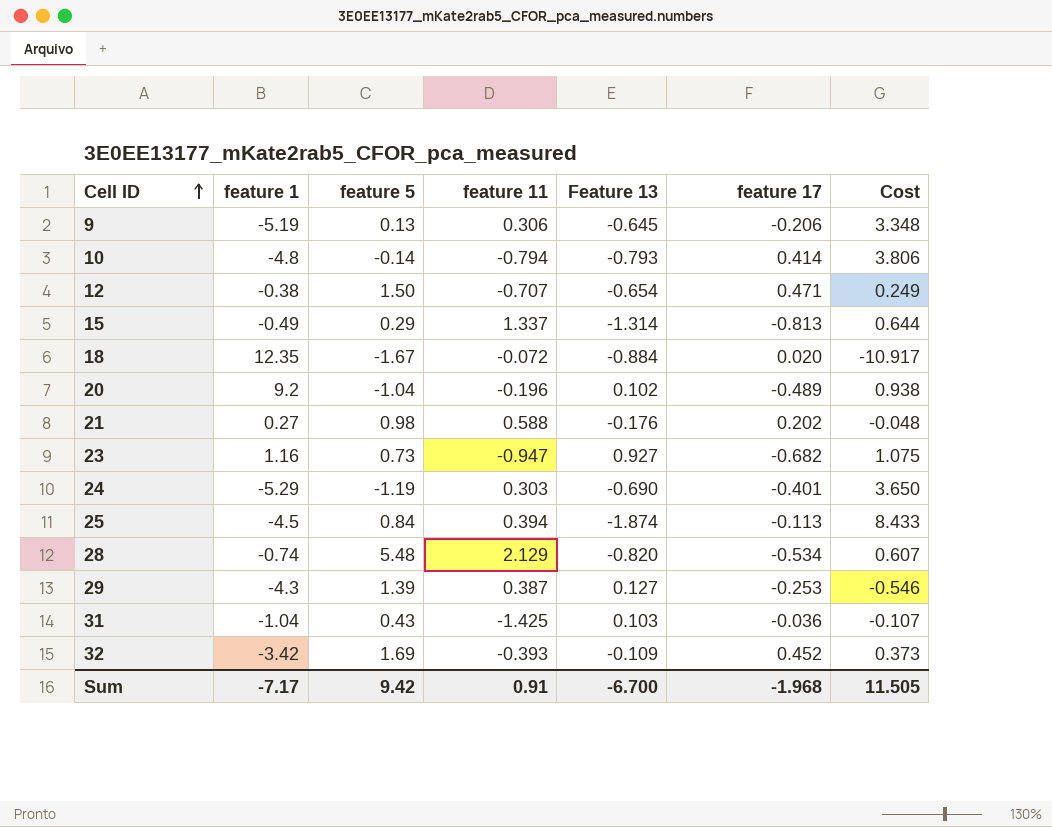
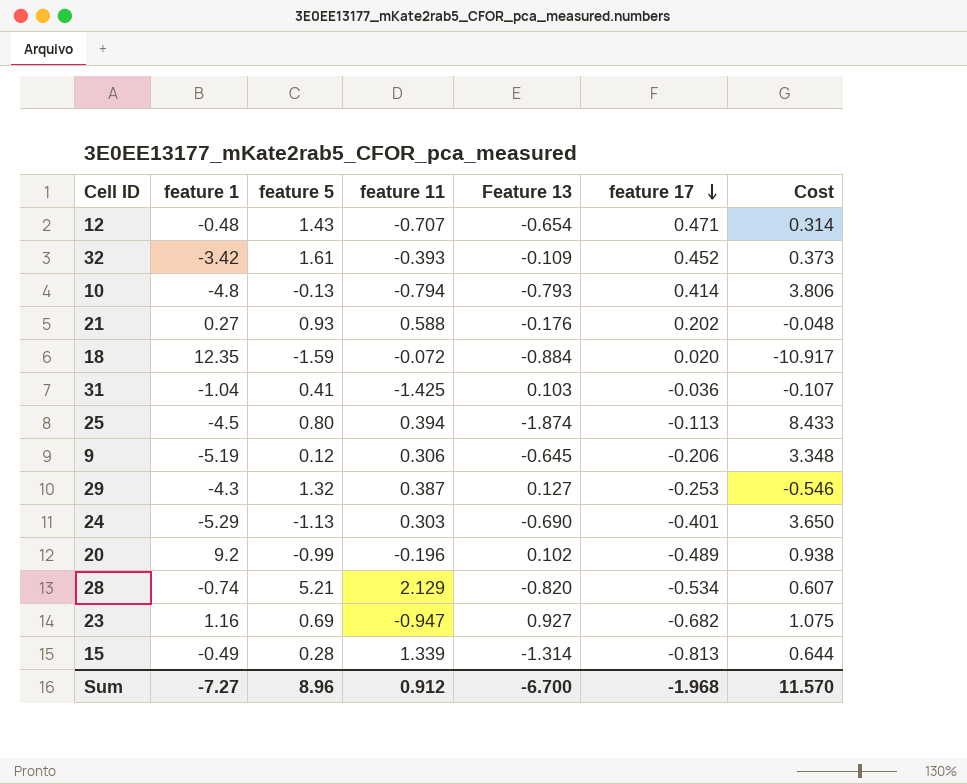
row order: Cell ID ascending -> feature 17 descending
12 | feature 1: -0.38 -> -0.48
12 | feature 5: 1.50 -> 1.43
12 | Cost: 0.249 -> 0.314
32 | feature 5: 1.69 -> 1.61
10 | feature 5: -0.14 -> -0.13
21 | feature 5: 0.98 -> 0.93
18 | feature 5: -1.67 -> -1.59
31 | feature 5: 0.43 -> 0.41
25 | feature 5: 0.84 -> 0.80
9 | feature 5: 0.13 -> 0.12
29 | feature 5: 1.39 -> 1.32
24 | feature 5: -1.19 -> -1.13
20 | feature 5: -1.04 -> -0.99
28 | feature 5: 5.48 -> 5.21
23 | feature 5: 0.73 -> 0.69
15 | feature 5: 0.29 -> 0.28
15 | feature 11: 1.337 -> 1.339
Sum | feature 1: -7.17 -> -7.27
Sum | feature 5: 9.42 -> 8.96
Sum | feature 11: 0.91 -> 0.912
Sum | Cost: 11.505 -> 11.570

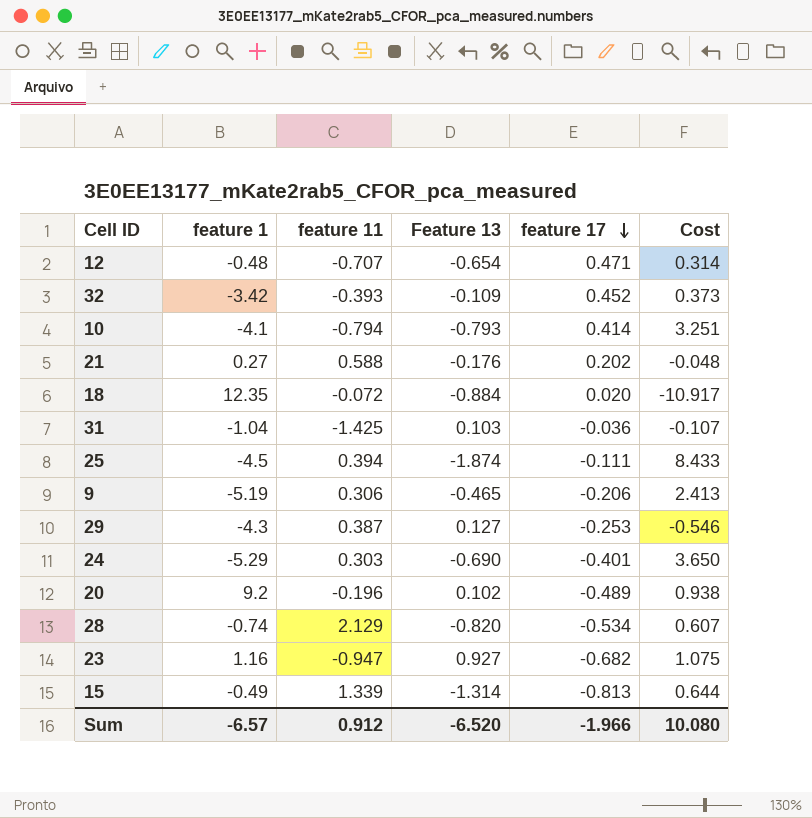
column feature 5 | position: 3 -> none
10 | feature 1: -4.8 -> -4.1
10 | Cost: 3.806 -> 3.251
25 | feature 17: -0.113 -> -0.111
9 | Feature 13: -0.645 -> -0.465
9 | Cost: 3.348 -> 2.413
Sum | feature 1: -7.27 -> -6.57
Sum | Feature 13: -6.700 -> -6.520
Sum | feature 17: -1.968 -> -1.966
Sum | Cost: 11.570 -> 10.080

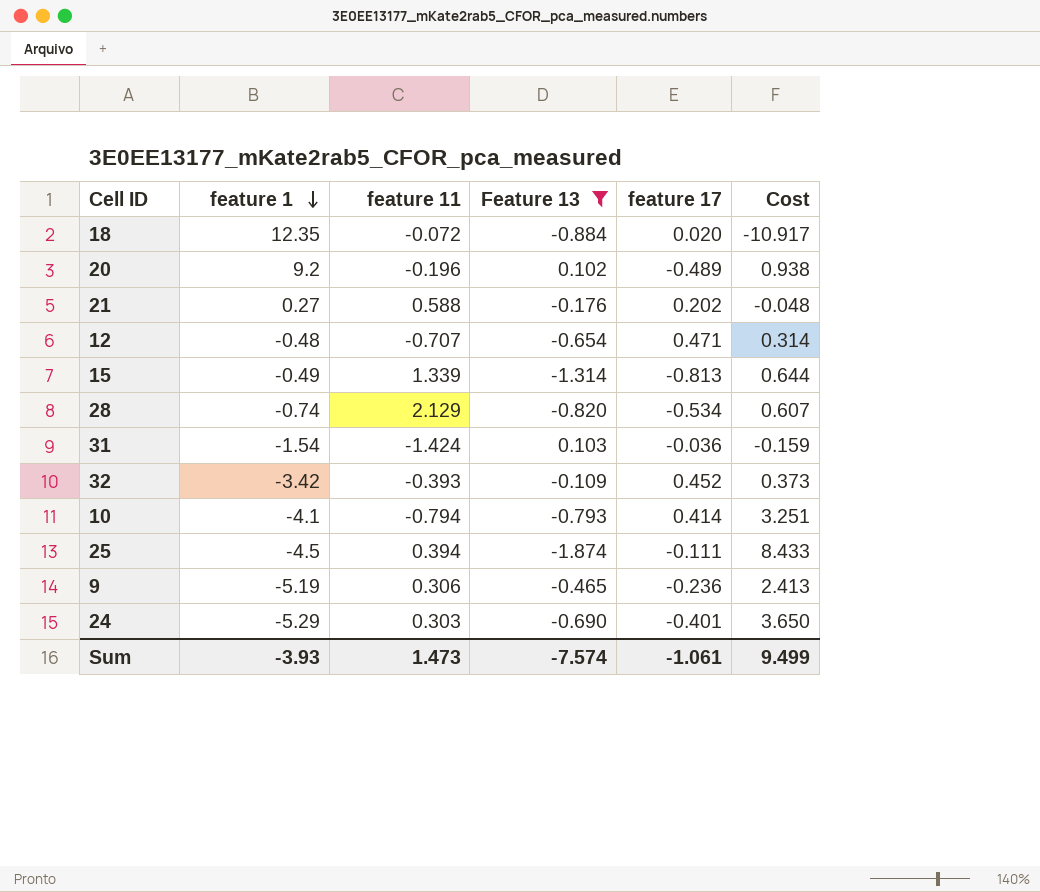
filter: none -> Feature 13 <= 0.103
row order: feature 17 descending -> feature 1 descending
31 | feature 1: -1.04 -> -1.54
31 | feature 11: -1.425 -> -1.424
31 | Cost: -0.107 -> -0.159
9 | feature 17: -0.206 -> -0.236
Sum | feature 1: -6.57 -> -3.93
Sum | feature 11: 0.912 -> 1.473
Sum | Feature 13: -6.520 -> -7.574
Sum | feature 17: -1.966 -> -1.061
Sum | Cost: 10.080 -> 9.499

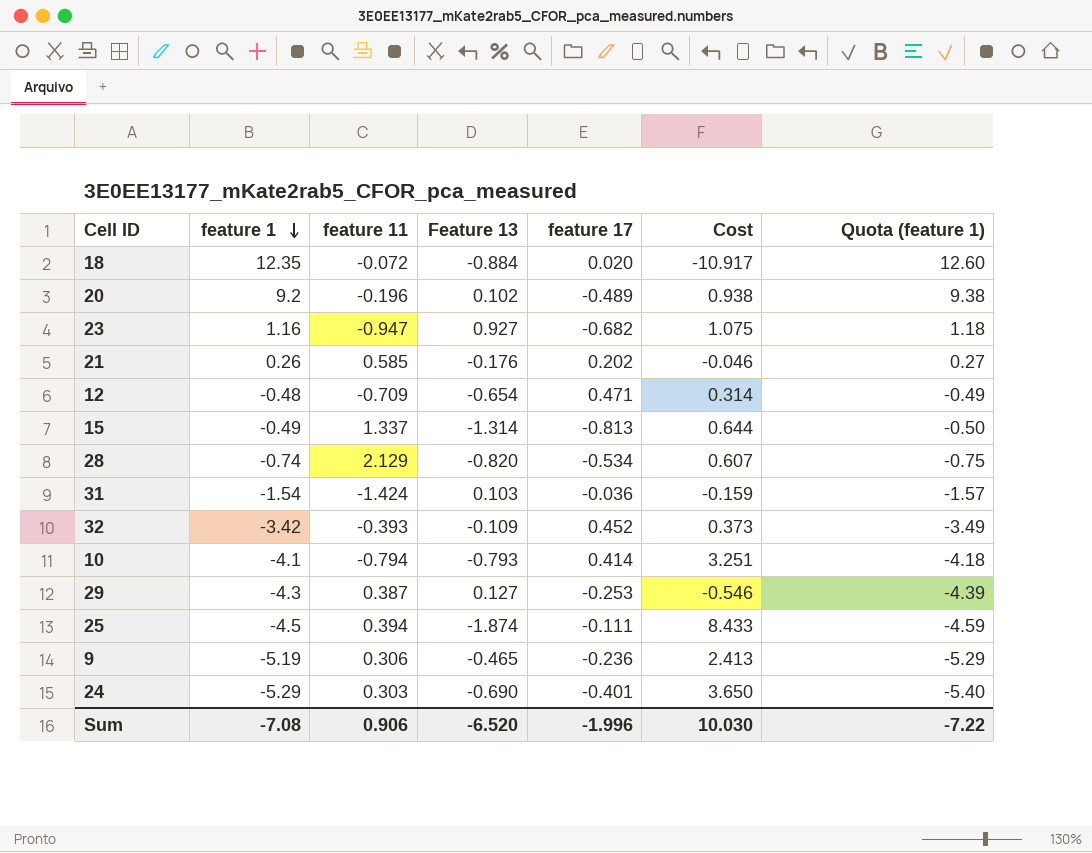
filter: Feature 13 <= 0.103 -> none
column Quota (feature 1) | formula: none -> [feature 1] * 1.02
21 | feature 1: 0.27 -> 0.26
21 | feature 11: 0.588 -> 0.585
21 | Cost: -0.048 -> -0.046
12 | feature 11: -0.707 -> -0.709
15 | feature 11: 1.339 -> 1.337
Sum | feature 1: -3.93 -> -7.08
Sum | feature 11: 1.473 -> 0.906
Sum | Feature 13: -7.574 -> -6.520
Sum | feature 17: -1.061 -> -1.996
Sum | Cost: 9.499 -> 10.030

